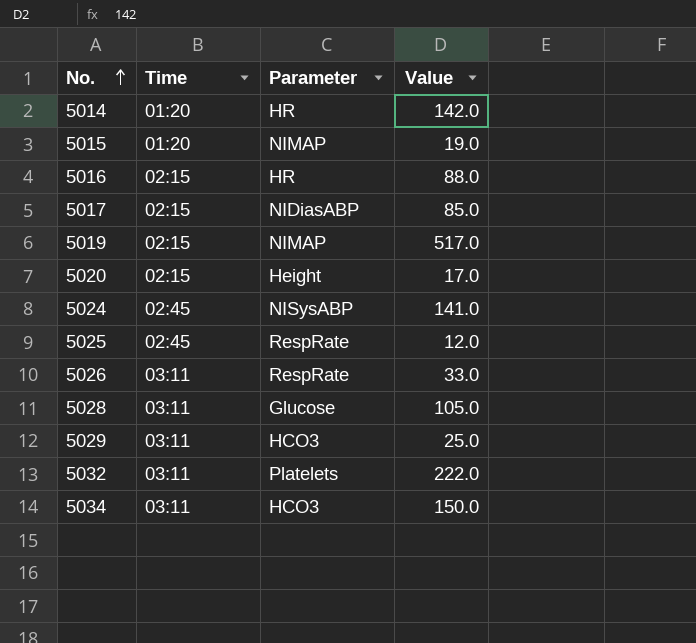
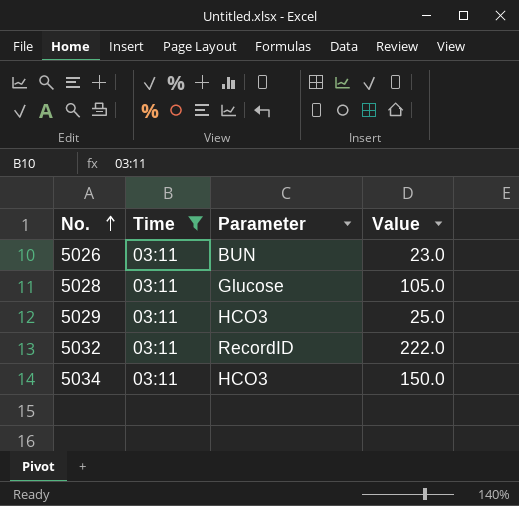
filter: none -> Time = 03:11
5026 | Parameter: RespRate -> BUN
5026 | Value: 33.0 -> 23.0
5032 | Parameter: Platelets -> RecordID

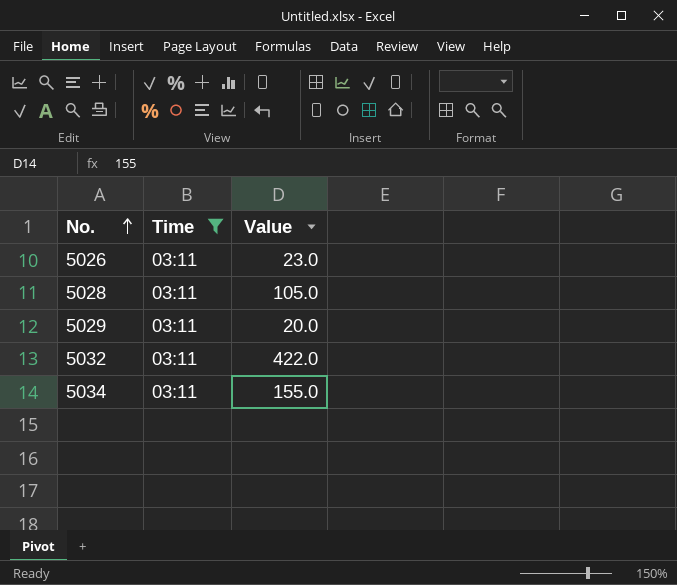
column Parameter | position: 3 -> none
5029 | Value: 25.0 -> 20.0
5032 | Value: 222.0 -> 422.0
5034 | Value: 150.0 -> 155.0

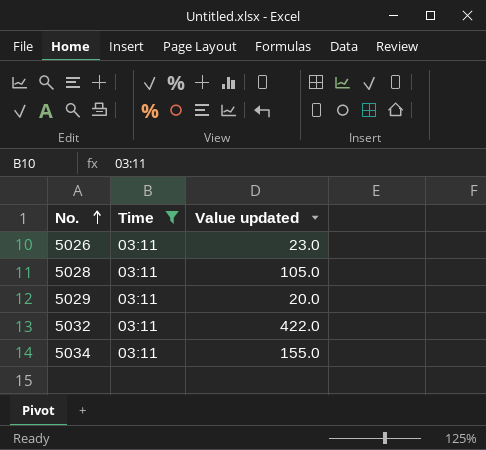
column name: Value -> Value updated

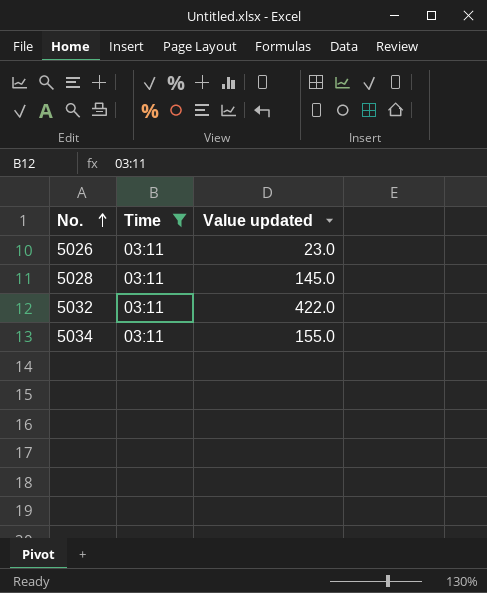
row 5029: 03:11 | 20.0 -> none
5028 | Value updated: 105.0 -> 145.0

